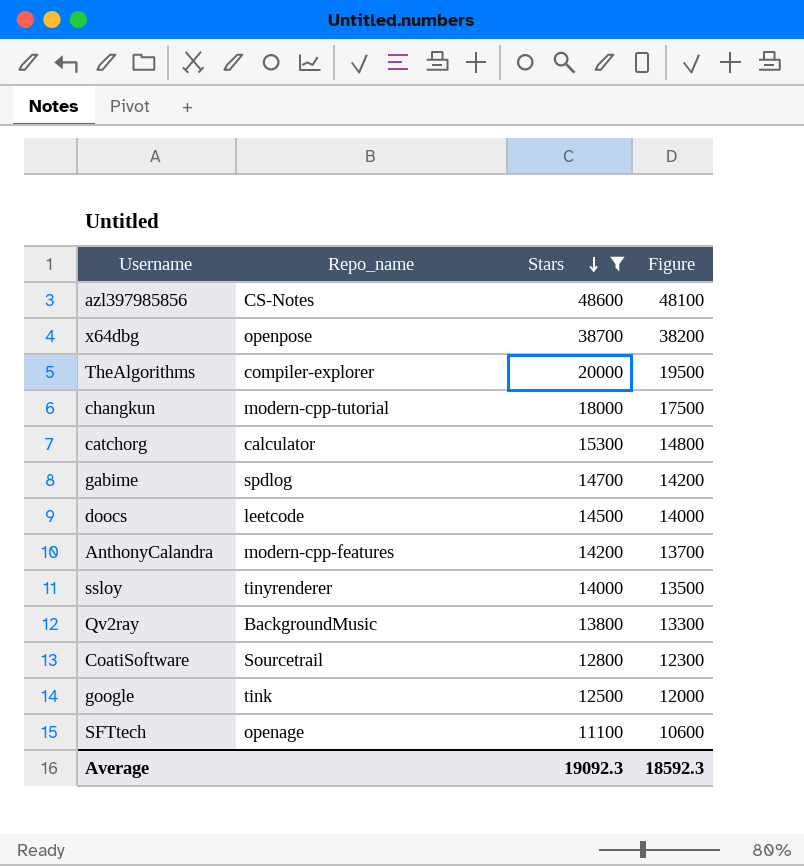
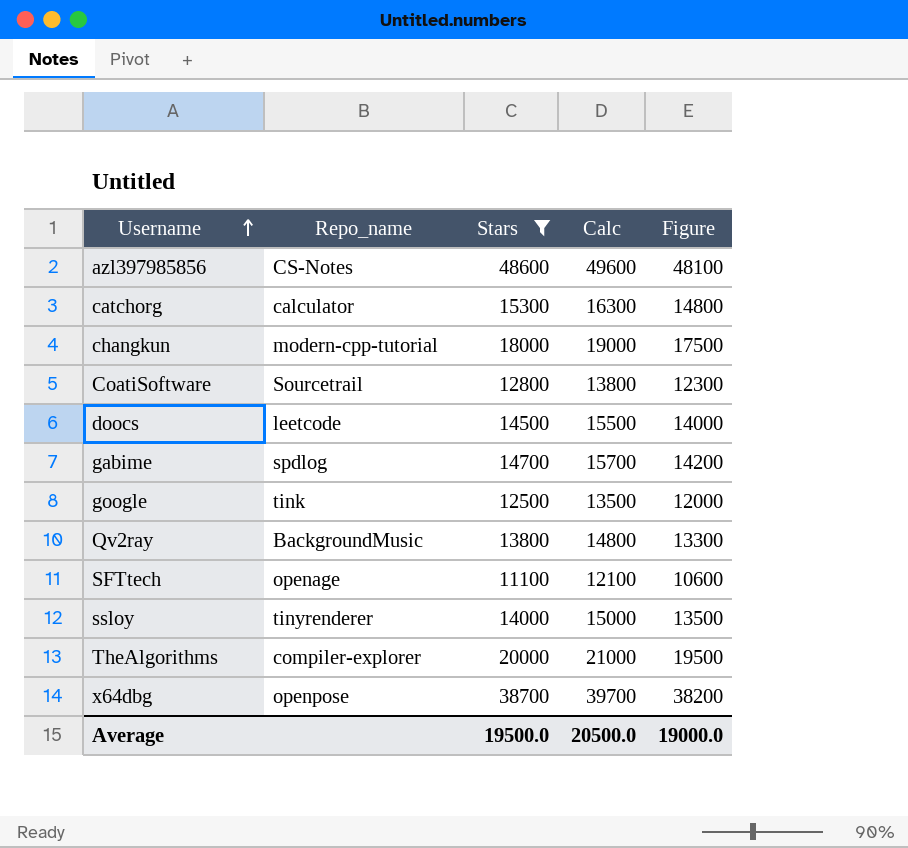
row order: Stars descending -> Username ascending
column Calc | formula: none -> [Stars] + 1000
row AnthonyCalandra: modern-cpp-features | 14200 | 13700 -> none
Average | Stars: 19092.3 -> 19500.0
Average | Figure: 18592.3 -> 19000.0

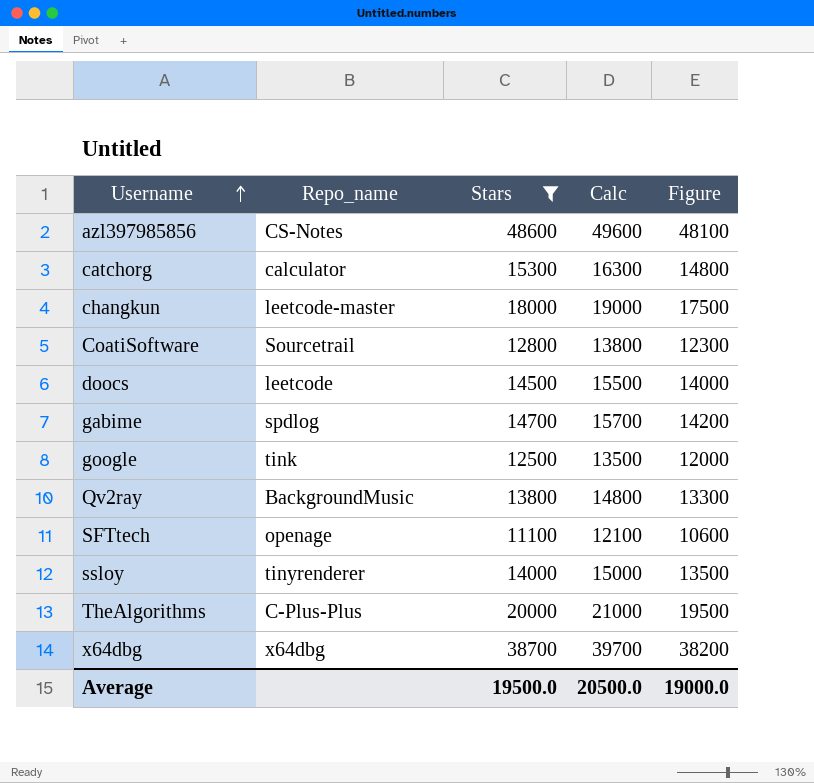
changkun | Repo_name: modern-cpp-tutorial -> leetcode-master
TheAlgorithms | Repo_name: compiler-explorer -> C-Plus-Plus
x64dbg | Repo_name: openpose -> x64dbg

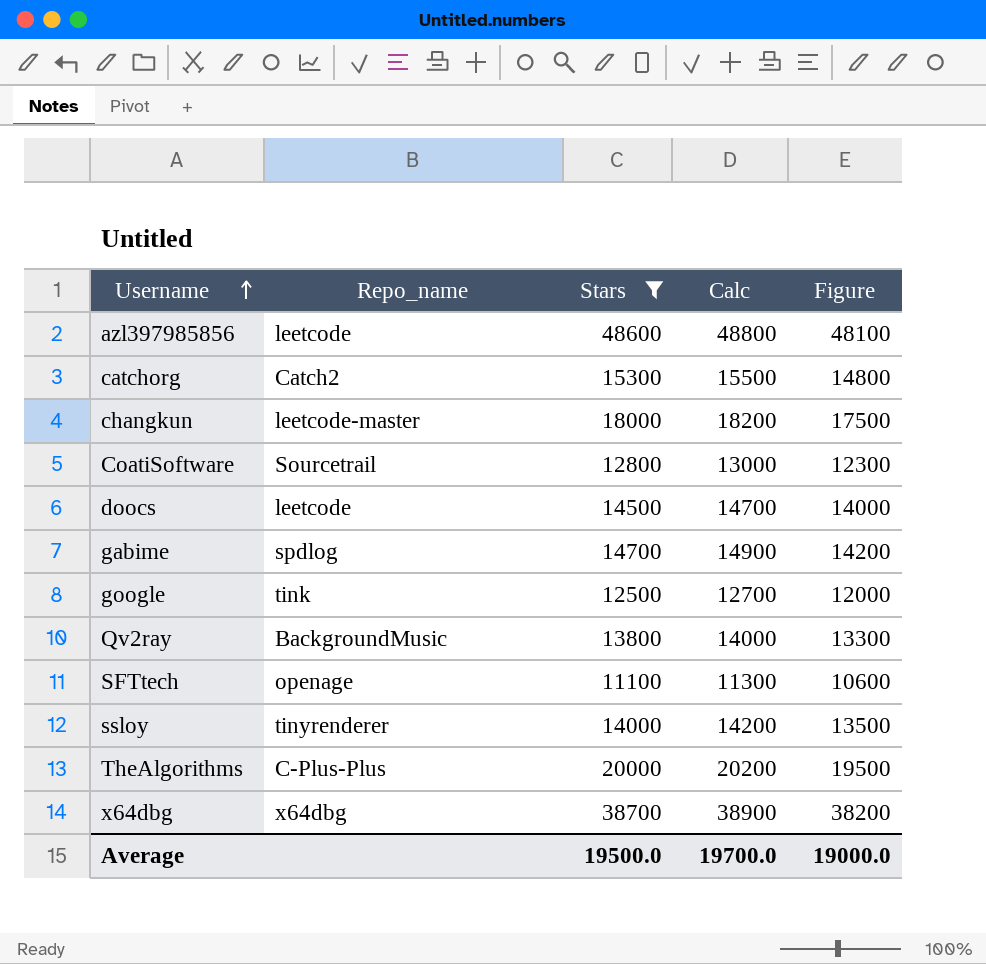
column Calc | formula: [Stars] + 1000 -> [Stars] + 200
azl397985856 | Repo_name: CS-Notes -> leetcode
catchorg | Repo_name: calculator -> Catch2
Average | Calc: 20500.0 -> 19700.0

